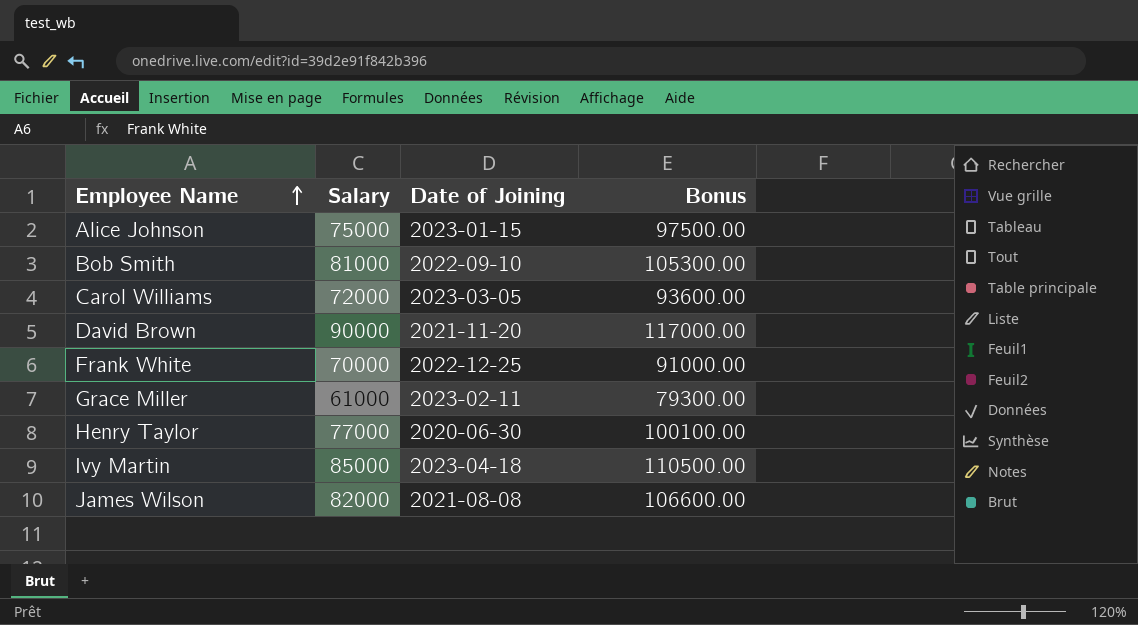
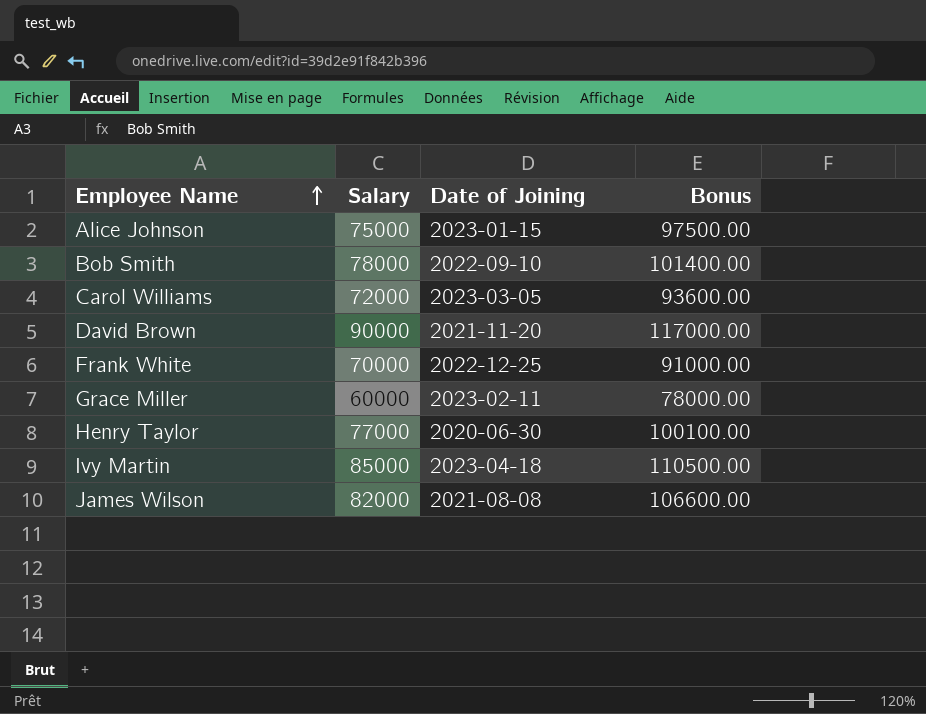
Bob Smith | Salary: 81000 -> 78000
Bob Smith | Bonus: 105300.00 -> 101400.00
Grace Miller | Salary: 61000 -> 60000
Grace Miller | Bonus: 79300.00 -> 78000.00

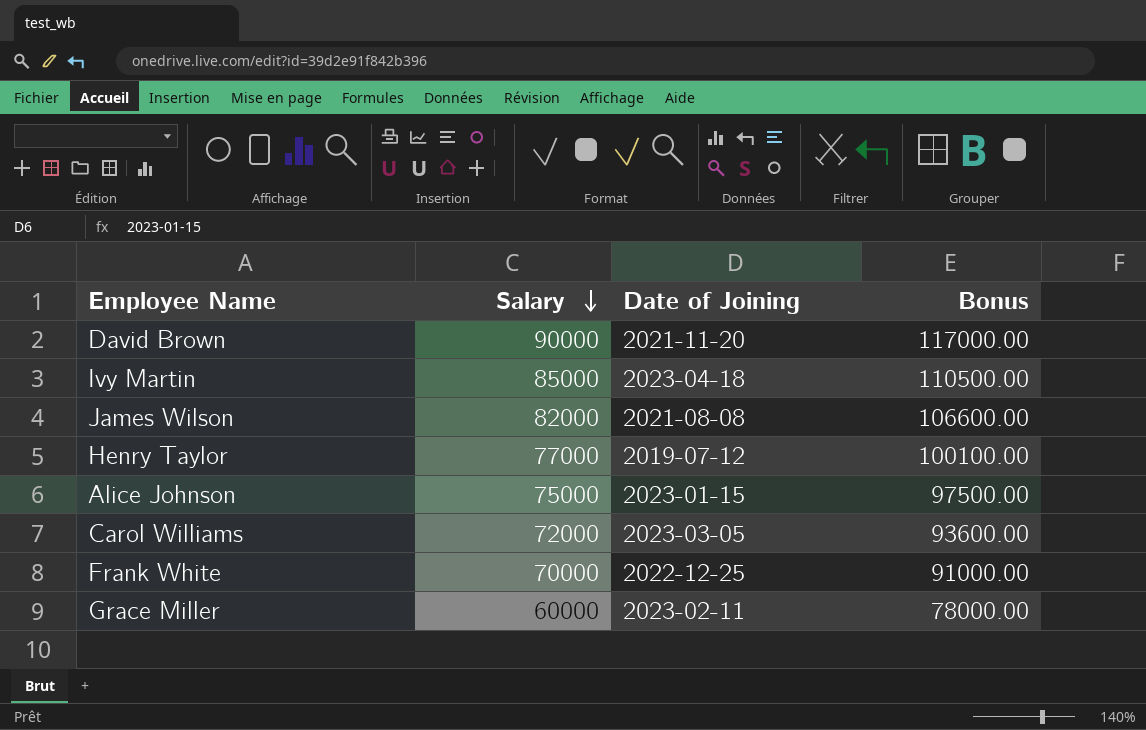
row order: Employee Name ascending -> Salary descending
row Bob Smith: 78000 | 2022-09-10 | 101400.00 -> none
Henry Taylor | Date of Joining: 2020-06-30 -> 2019-07-12

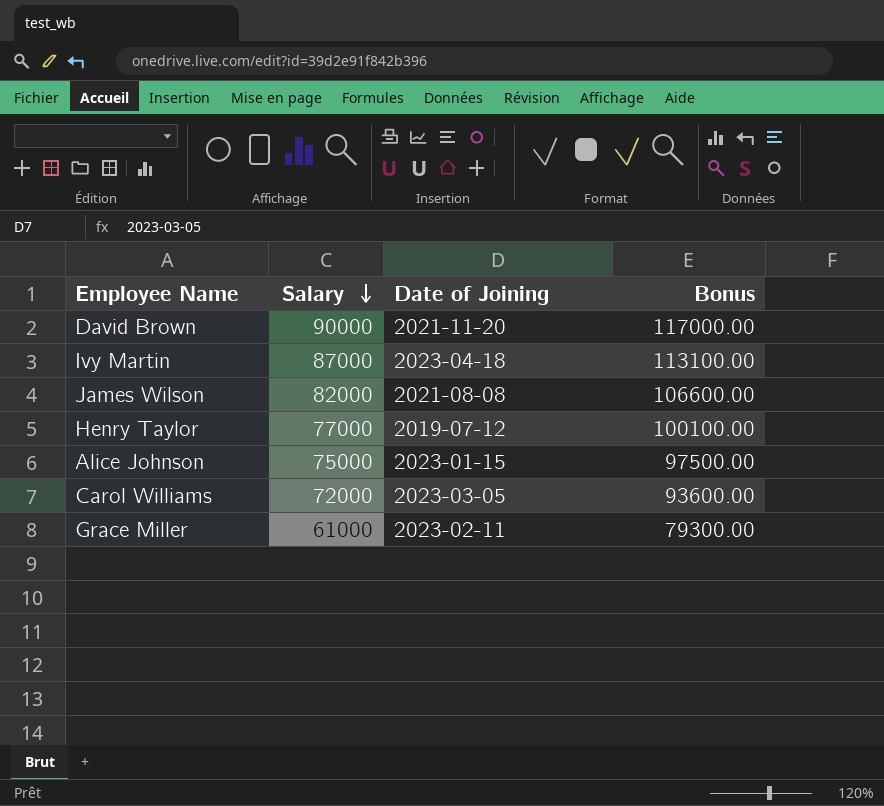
row Frank White: 70000 | 2022-12-25 | 91000.00 -> none
Ivy Martin | Salary: 85000 -> 87000
Ivy Martin | Bonus: 110500.00 -> 113100.00
Grace Miller | Salary: 60000 -> 61000
Grace Miller | Bonus: 78000.00 -> 79300.00

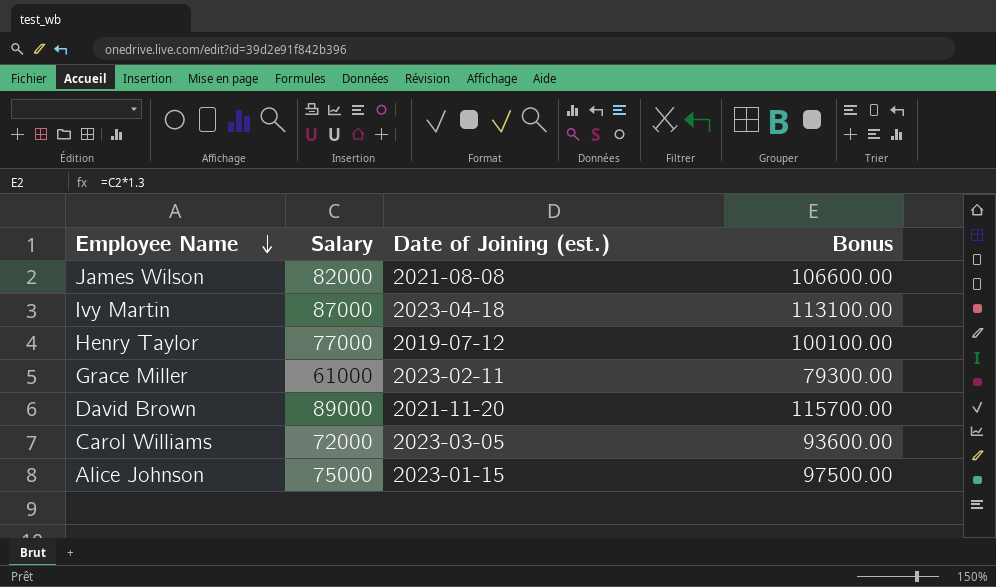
row order: Salary descending -> Employee Name descending
column name: Date of Joining -> Date of Joining (est.)
David Brown | Salary: 90000 -> 89000
David Brown | Bonus: 117000.00 -> 115700.00

